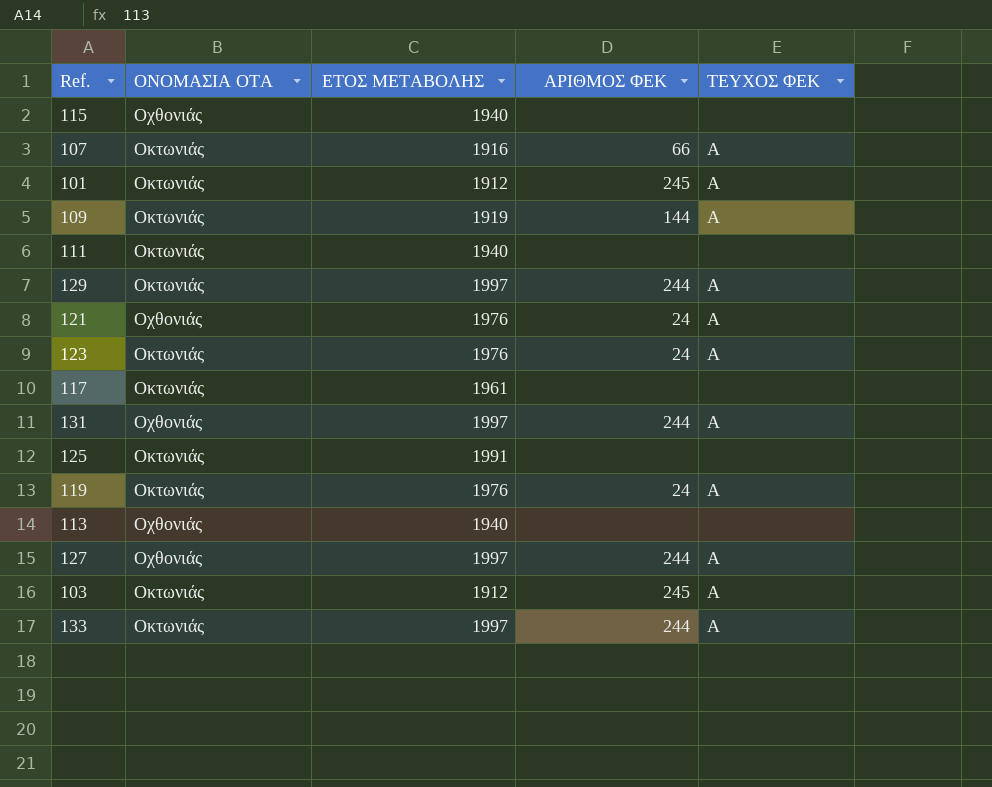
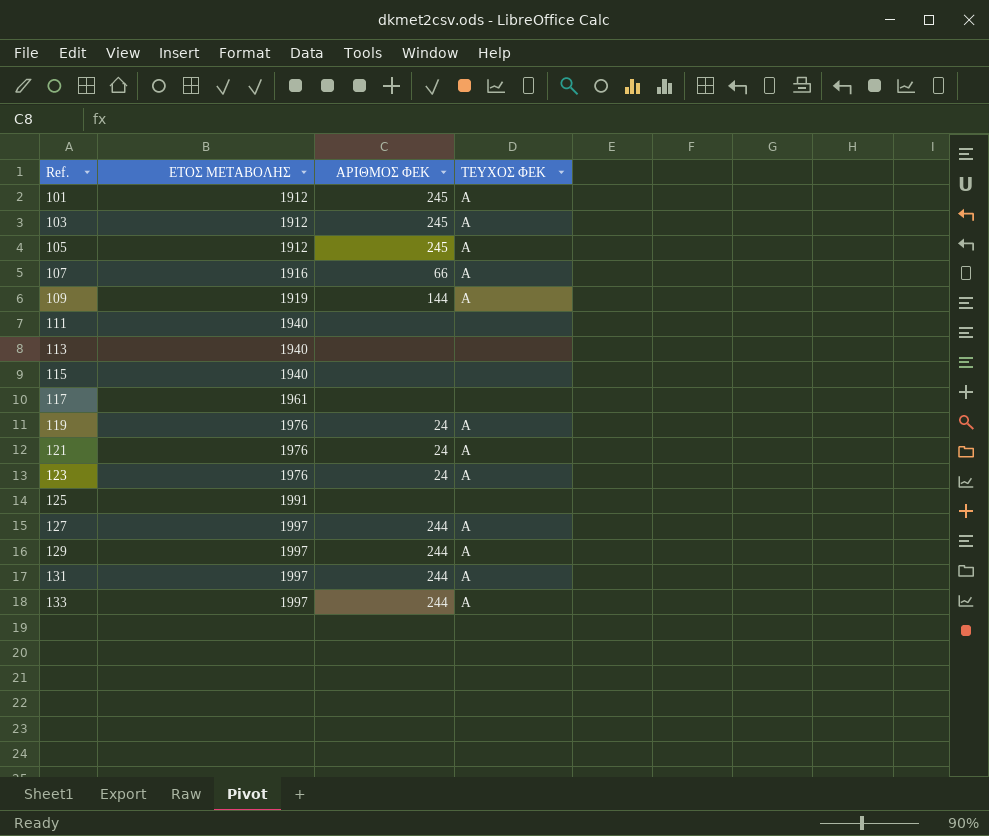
row order: none -> Ref. ascending
column ΟΝΟΜΑΣΙΑ ΟΤΑ | position: 2 -> none
row 105: none -> 1912 | 245 | Α

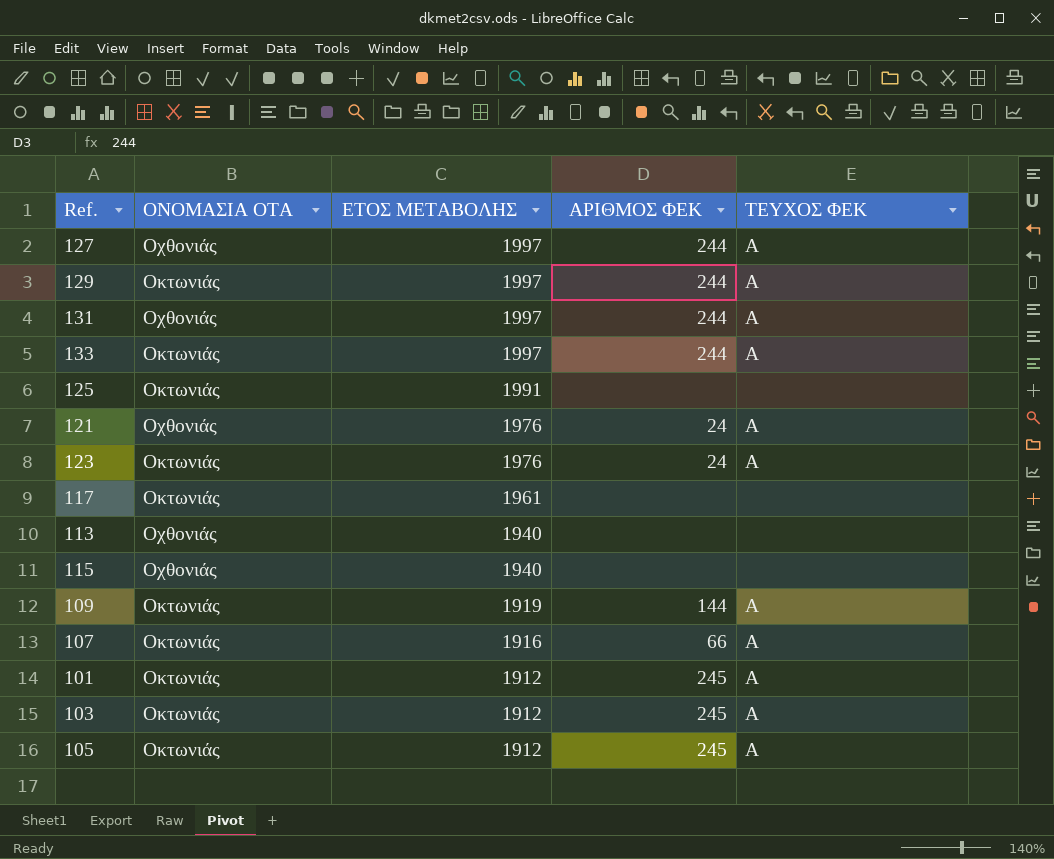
row order: Ref. ascending -> ΕΤΟΣ ΜΕΤΑΒΟΛΗΣ descending
column ΟΝΟΜΑΣΙΑ ΟΤΑ | position: none -> 2
row 111: 1940 | none | none -> none
row 119: 1976 | 24 | Α -> none

